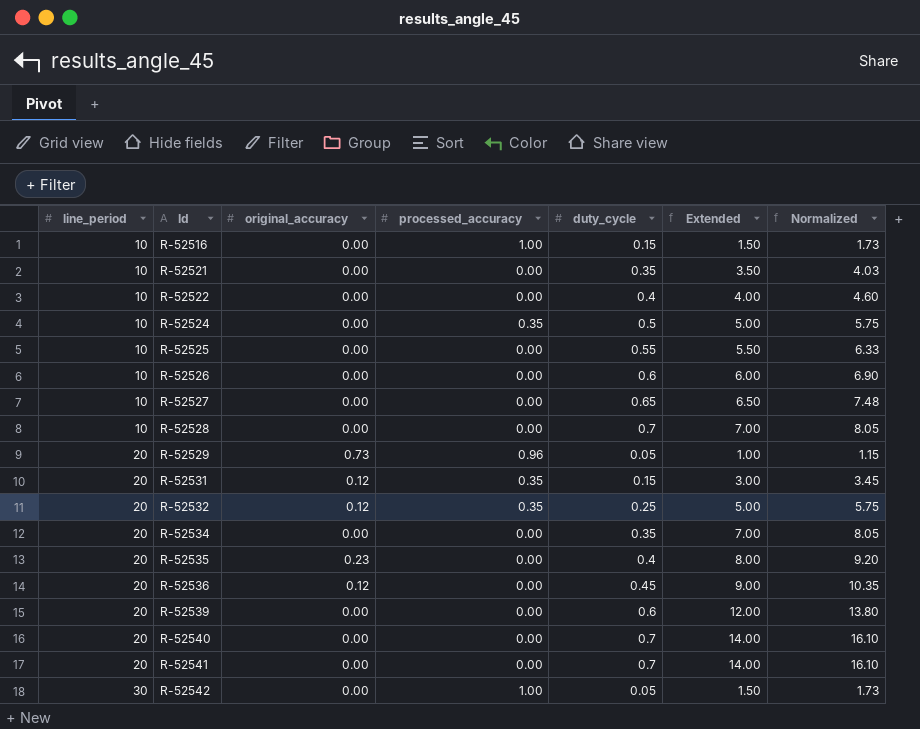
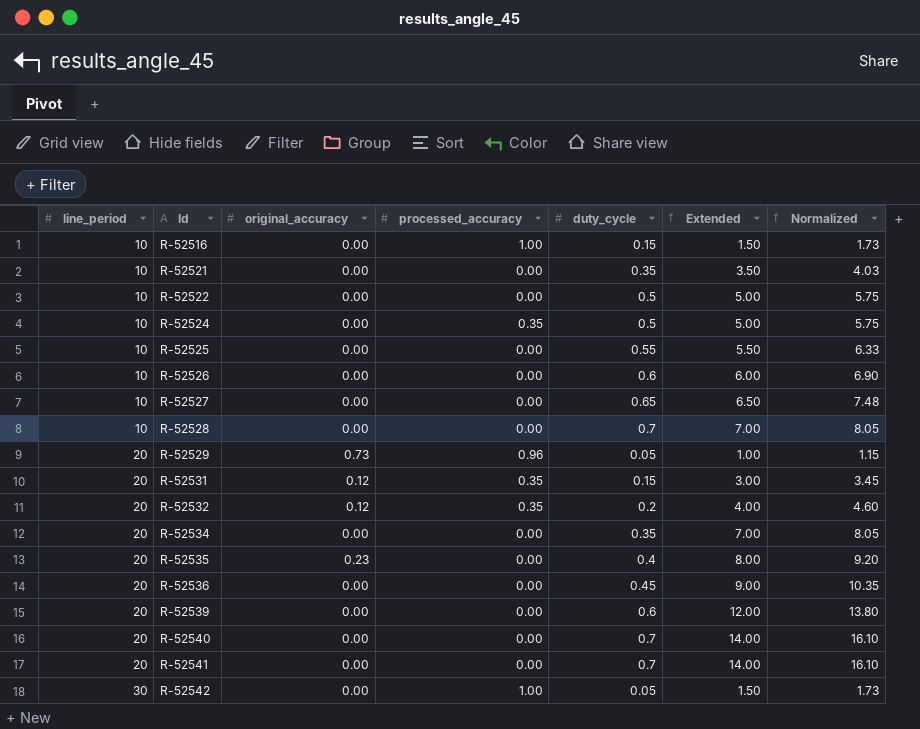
R-52522 | duty_cycle: 0.4 -> 0.5
R-52522 | Extended: 4.00 -> 5.00
R-52522 | Normalized: 4.60 -> 5.75
R-52532 | duty_cycle: 0.25 -> 0.2
R-52532 | Extended: 5.00 -> 4.00
R-52532 | Normalized: 5.75 -> 4.60
R-52536 | original_accuracy: 0.12 -> 0.00

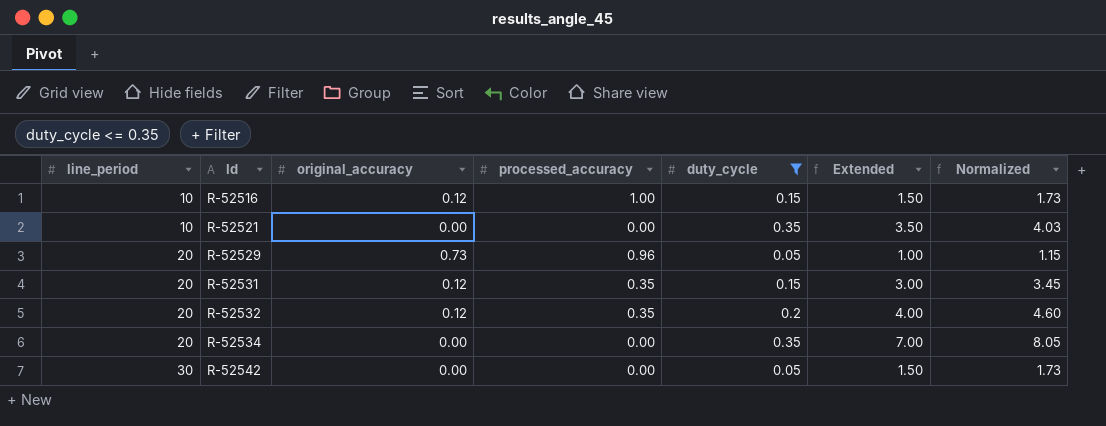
filter: none -> duty_cycle <= 0.35
R-52516 | original_accuracy: 0.00 -> 0.12
R-52542 | processed_accuracy: 1.00 -> 0.00

